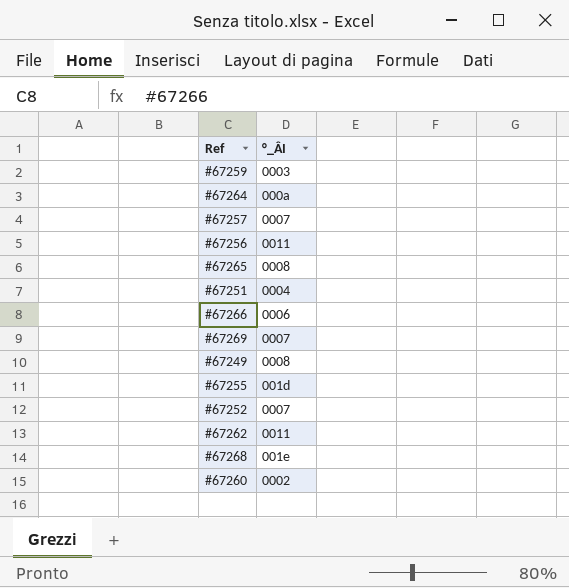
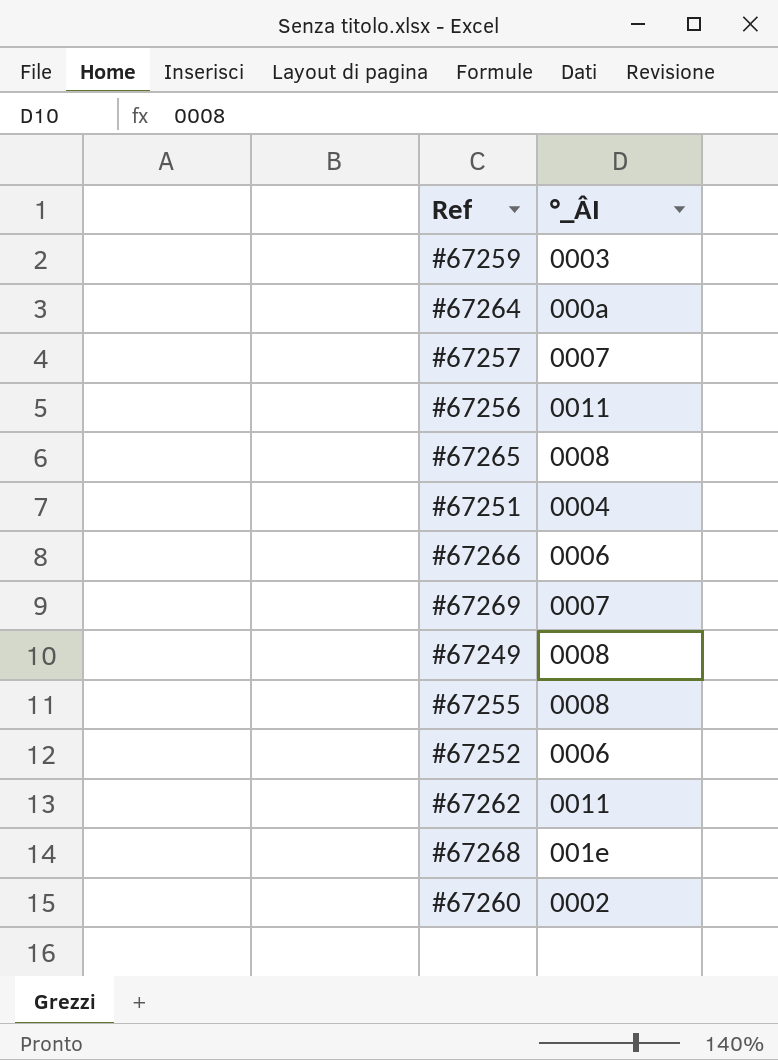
#67255 | °_ÂI: 001d -> 0008
#67252 | °_ÂI: 0007 -> 0006

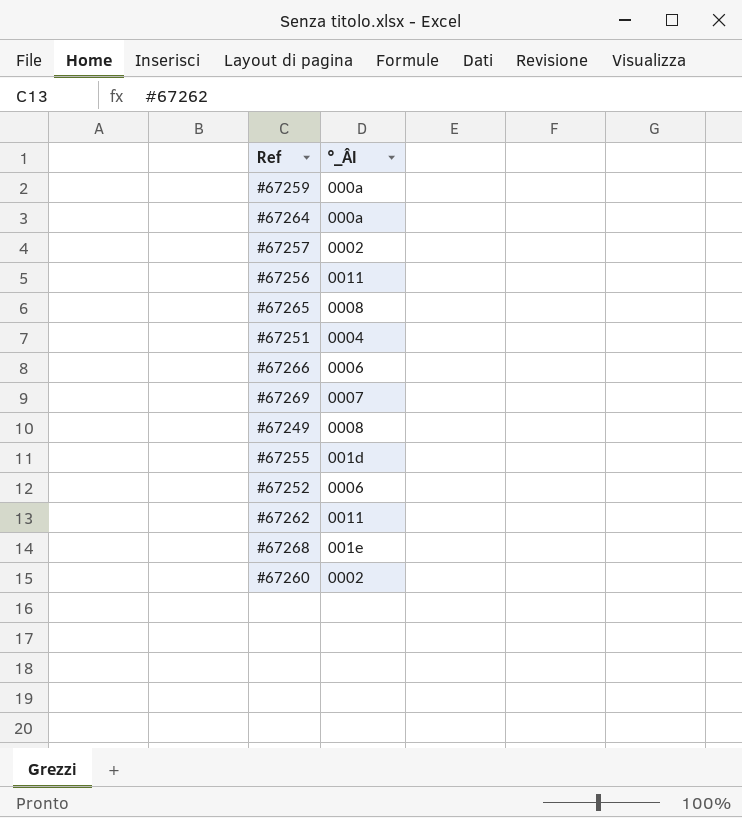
#67259 | °_ÂI: 0003 -> 000a
#67257 | °_ÂI: 0007 -> 0002
#67255 | °_ÂI: 0008 -> 001d

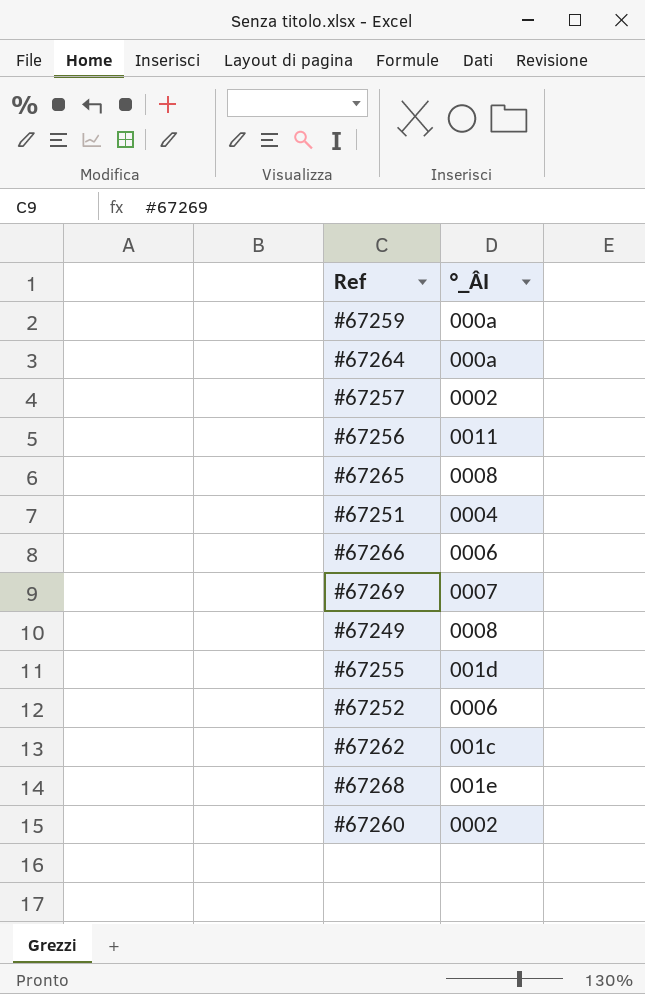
#67262 | °_ÂI: 0011 -> 001c

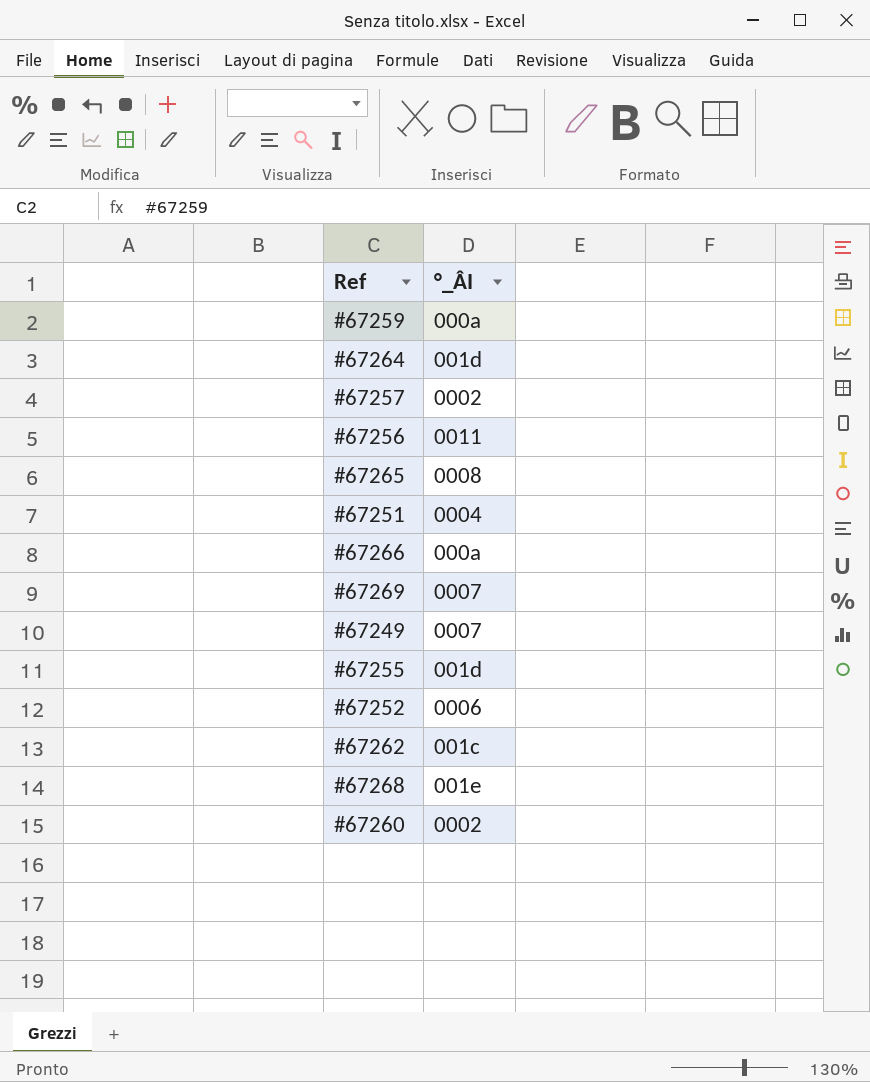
#67264 | °_ÂI: 000a -> 001d
#67266 | °_ÂI: 0006 -> 000a
#67249 | °_ÂI: 0008 -> 0007

